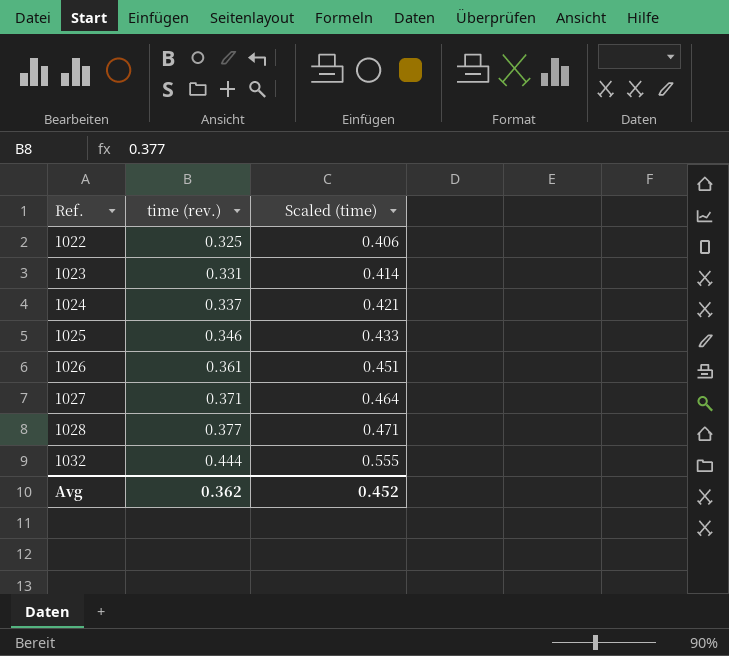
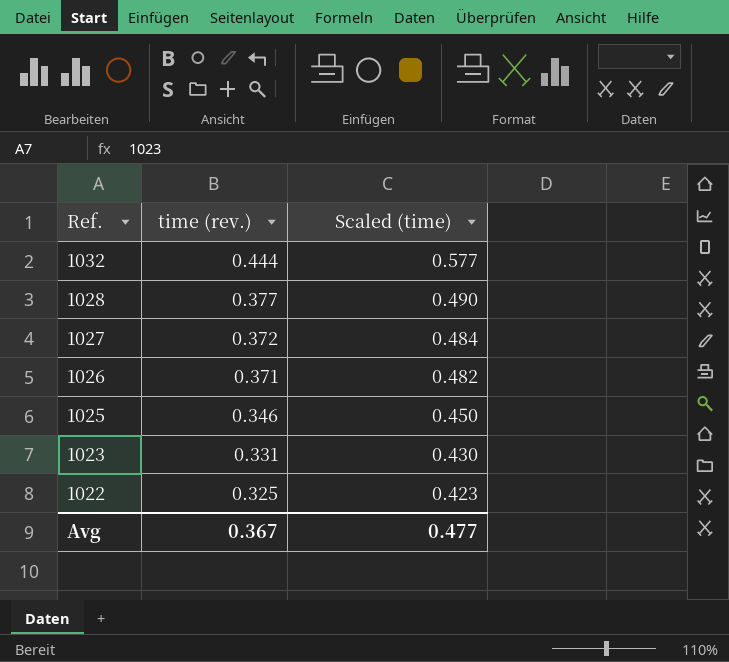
row order: Ref. ascending -> Ref. descending
column Scaled (time) | formula: [time (rev.)] * 1.25 -> [time (rev.)] * 1.3
row 1024: 0.337 | 0.421 -> none
1027 | time (rev.): 0.371 -> 0.372
1026 | time (rev.): 0.361 -> 0.371
Avg | time (rev.): 0.362 -> 0.367
Avg | Scaled (time): 0.452 -> 0.477

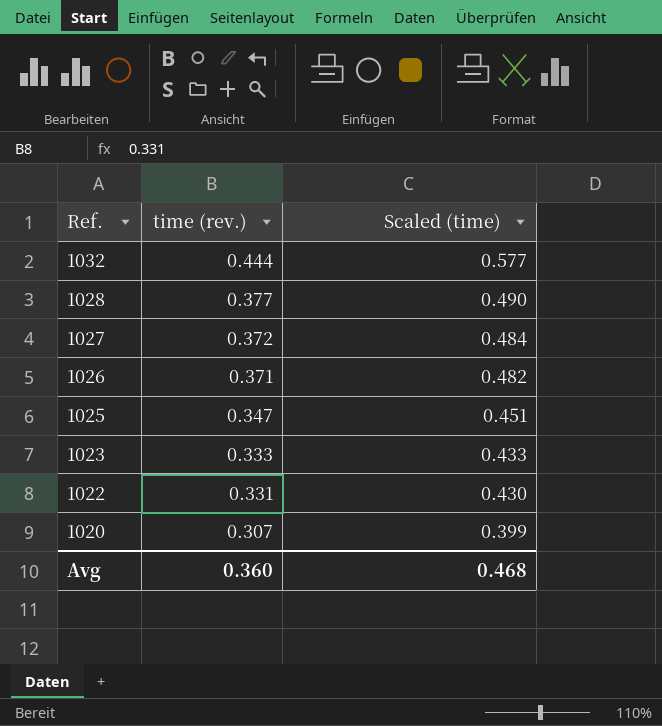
1025 | time (rev.): 0.346 -> 0.347
1025 | Scaled (time): 0.450 -> 0.451
1023 | time (rev.): 0.331 -> 0.333
1023 | Scaled (time): 0.430 -> 0.433
1022 | time (rev.): 0.325 -> 0.331
1022 | Scaled (time): 0.423 -> 0.430
row 1020: none -> 0.307 | 0.399
Avg | time (rev.): 0.367 -> 0.360
Avg | Scaled (time): 0.477 -> 0.468

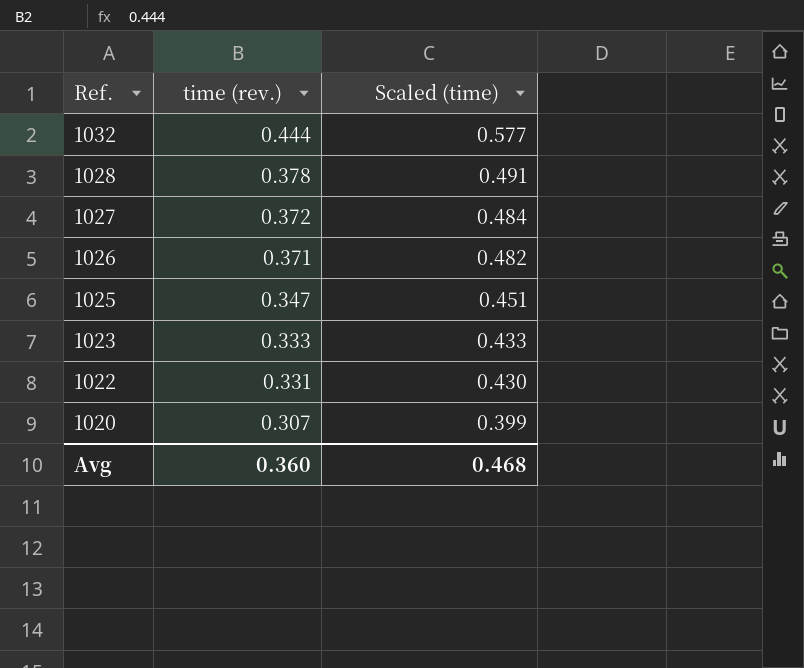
1028 | time (rev.): 0.377 -> 0.378
1028 | Scaled (time): 0.490 -> 0.491

